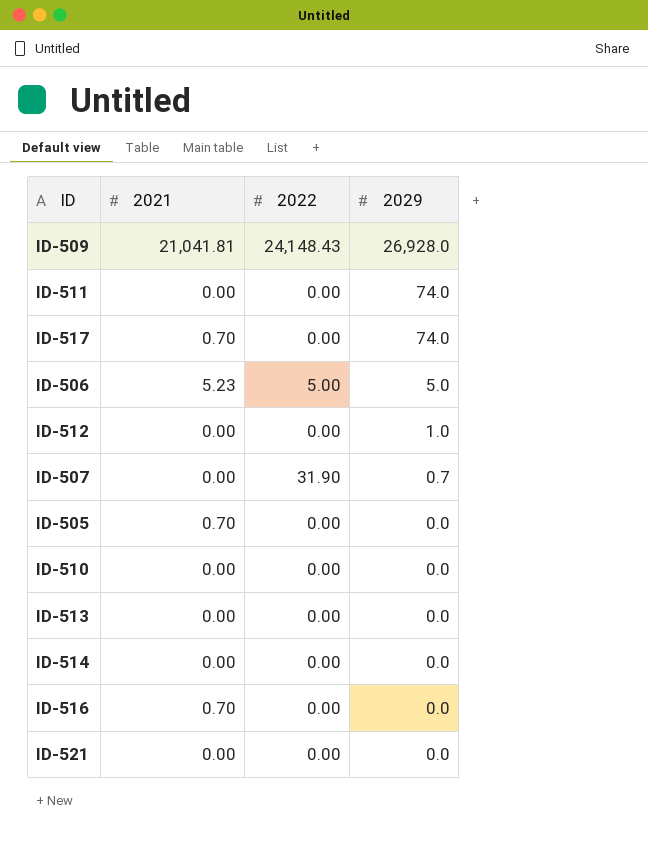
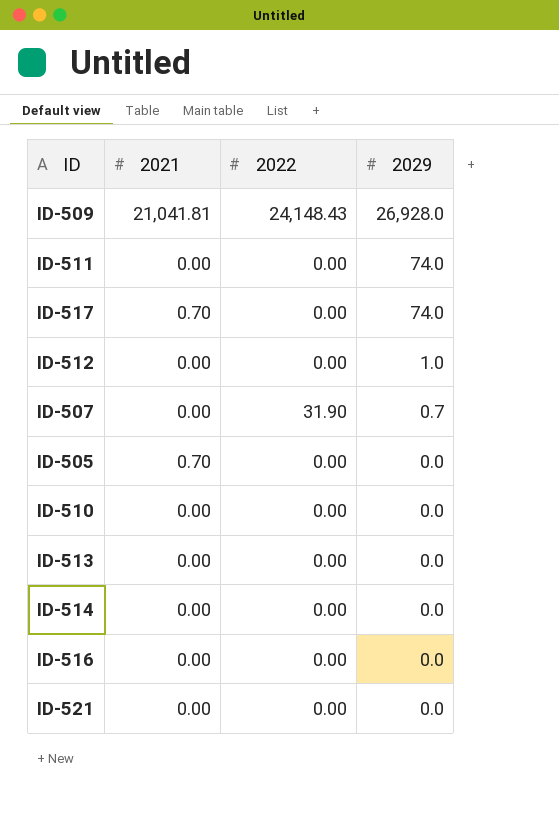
row ID-506: 5.23 | 5.00 | 5.0 -> none
ID-516 | 2021: 0.70 -> 0.00

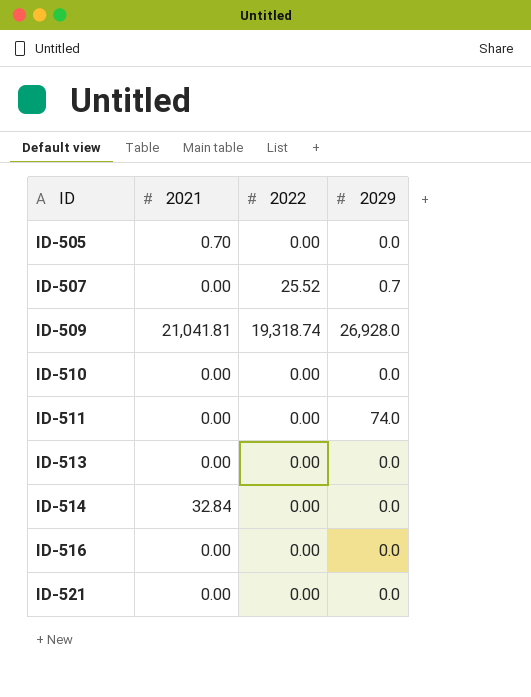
row order: 2029 descending -> ID ascending
row ID-517: 0.70 | 0.00 | 74.0 -> none
row ID-512: 0.00 | 0.00 | 1.0 -> none
ID-507 | 2022: 31.90 -> 25.52
ID-509 | 2022: 24,148.43 -> 19,318.74
ID-514 | 2021: 0.00 -> 32.84

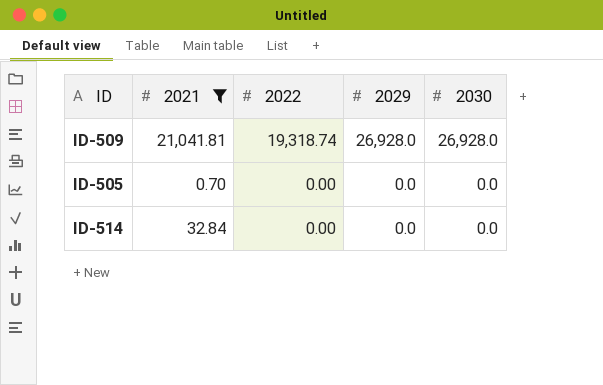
filter: none -> 2021 != 0.00
row order: ID ascending -> 2022 descending
column 2030 | position: none -> 5

